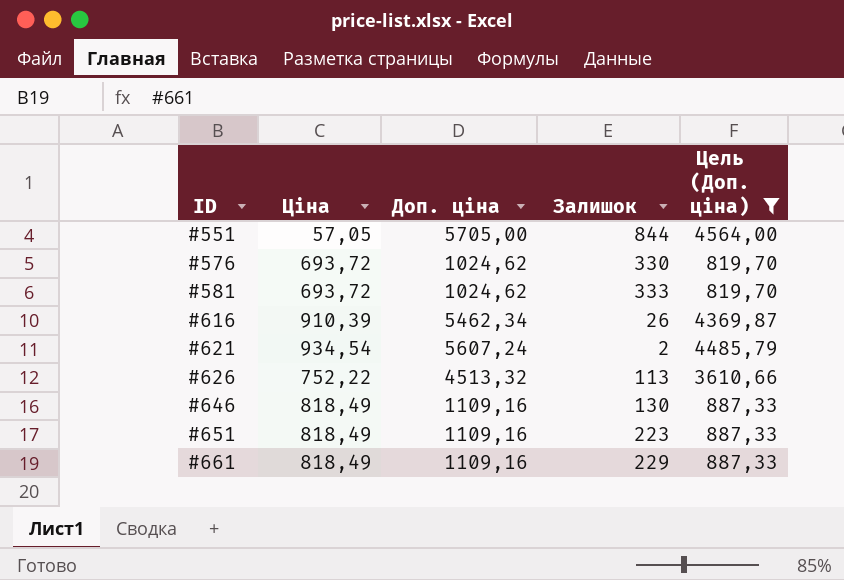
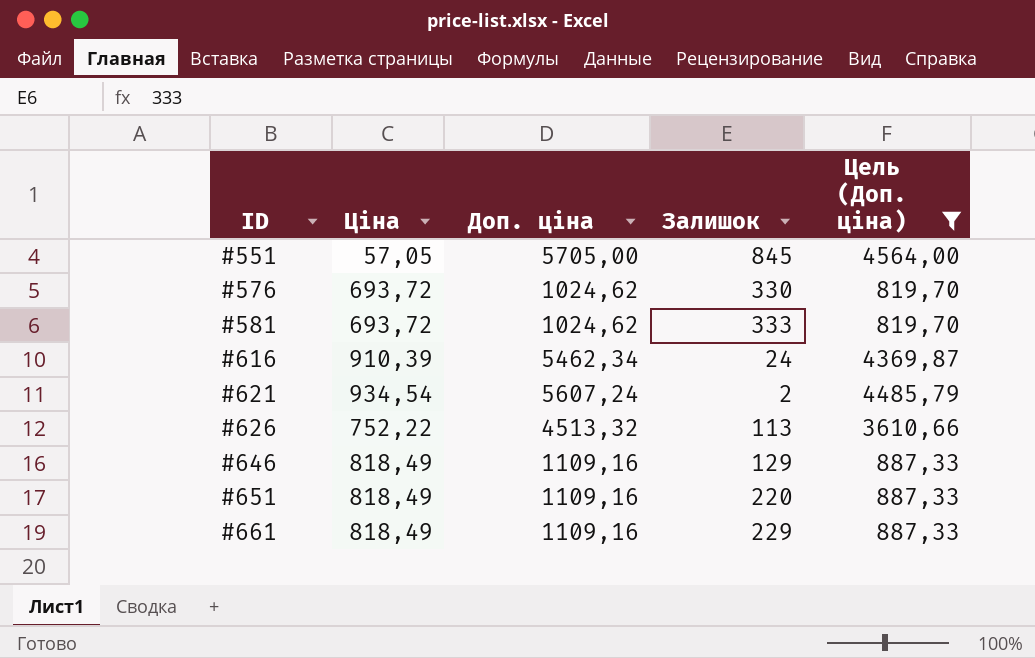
#551 | Залишок: 844 -> 845
#616 | Залишок: 26 -> 24
#646 | Залишок: 130 -> 129
#651 | Залишок: 223 -> 220

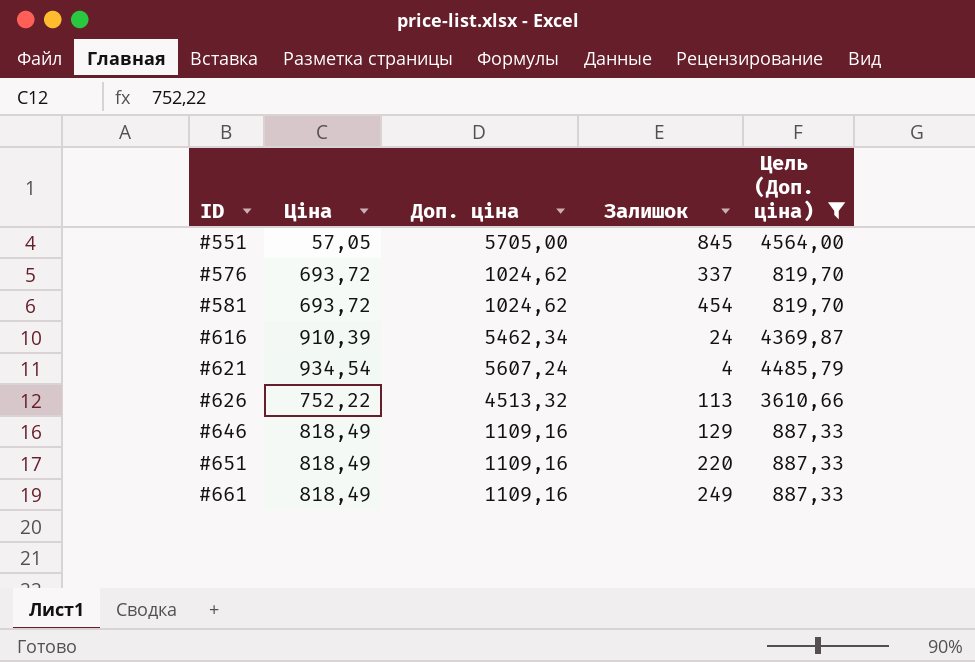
#576 | Залишок: 330 -> 337
#581 | Залишок: 333 -> 454
#621 | Залишок: 2 -> 4
#661 | Залишок: 229 -> 249

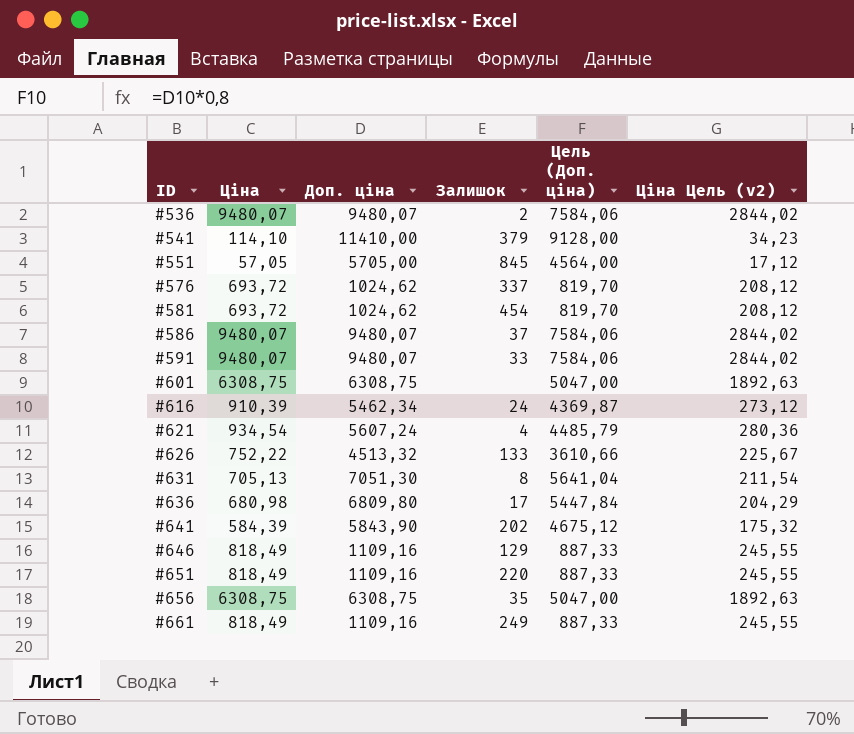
filter: Цель (Доп. ціна) <= 4564,00 -> none
column Ціна Цель (v2) | formula: none -> [Ціна] * 0,3
#626 | Залишок: 113 -> 133

